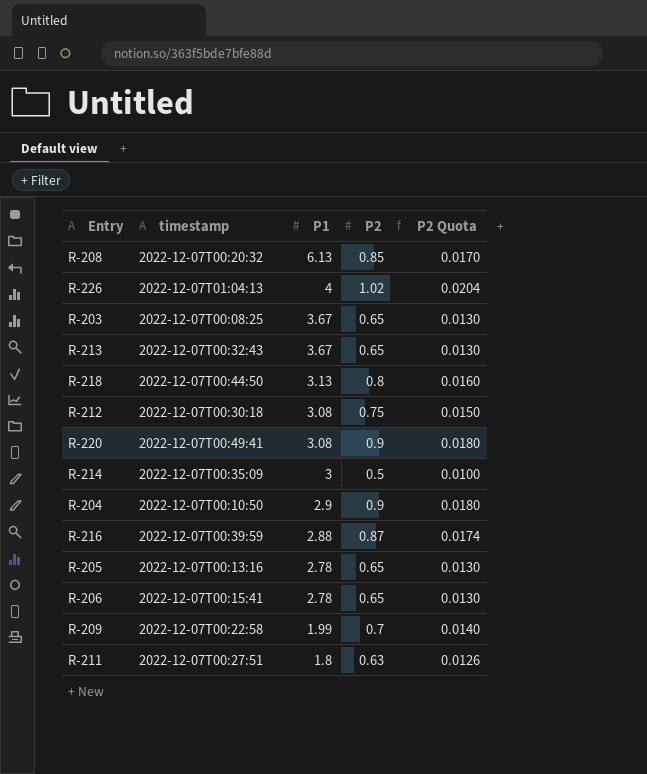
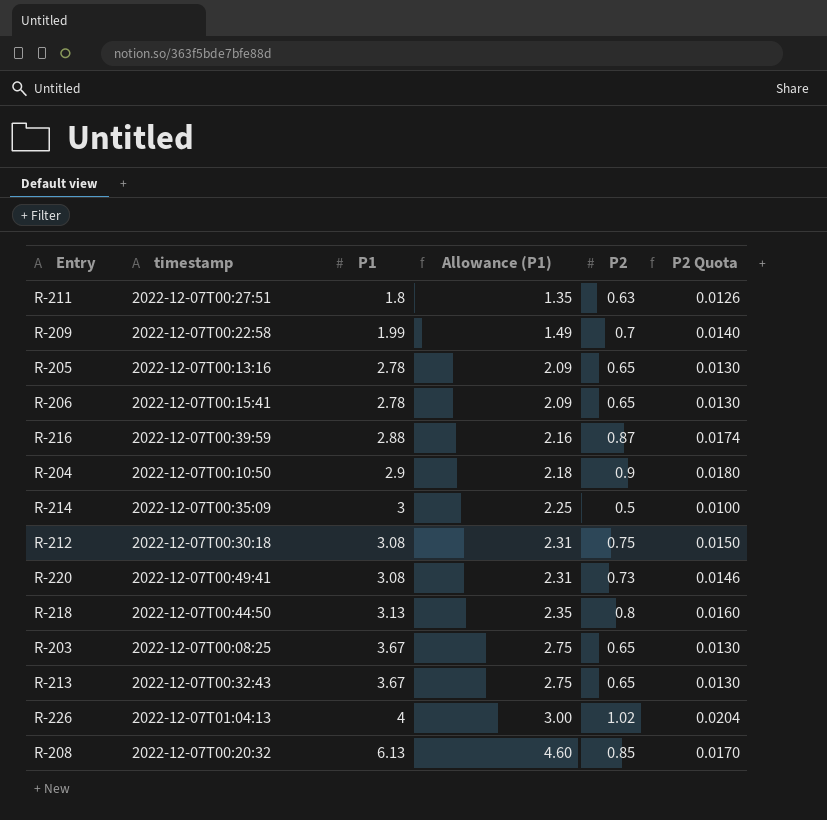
row order: P1 descending -> P1 ascending
column Allowance (P1) | formula: none -> [P1] * 0.75
R-220 | P2: 0.9 -> 0.73
R-220 | P2 Quota: 0.0180 -> 0.0146

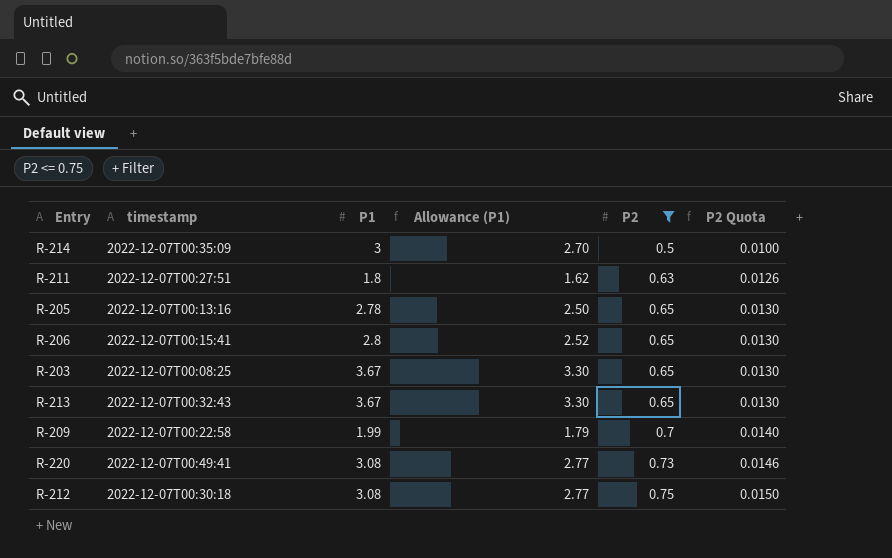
filter: none -> P2 <= 0.75
row order: P1 ascending -> P2 ascending
column Allowance (P1) | formula: [P1] * 0.75 -> [P1] * 0.9
R-206 | P1: 2.78 -> 2.8

